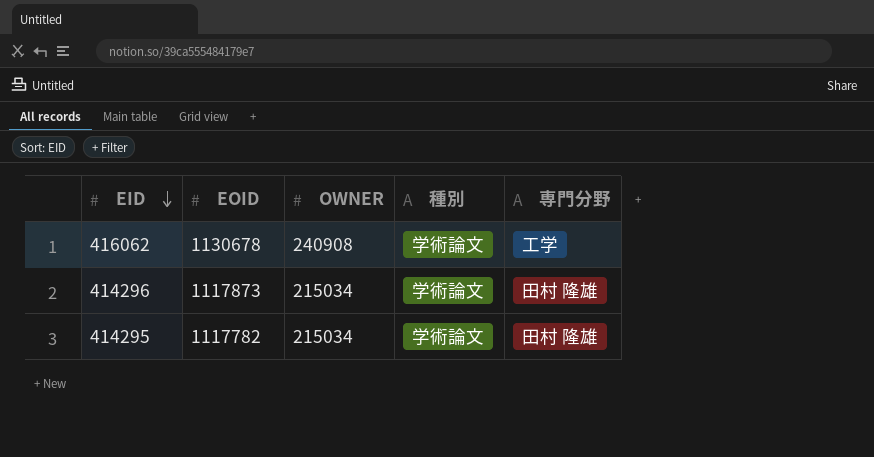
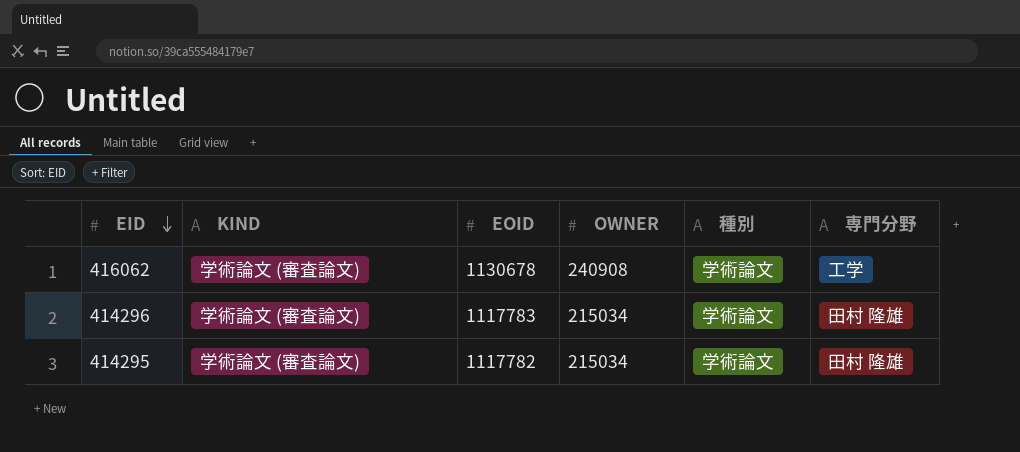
column KIND | position: none -> 2
414296 | EOID: 1117873 -> 1117783

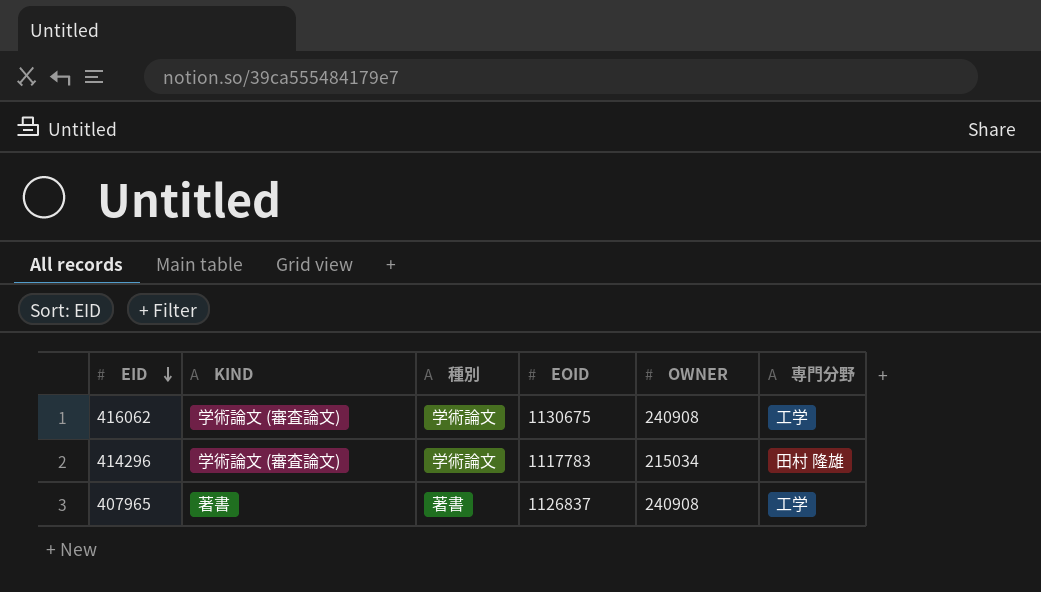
column 種別 | position: 5 -> 3
row 414295: 学術論文 (審査論文) | 1117782 | 215034 | 学術論文 | 田村 隆雄 -> none
416062 | EOID: 1130678 -> 1130675
row 407965: none -> 著書 | 著書 | 1126837 | 240908 | 工学

